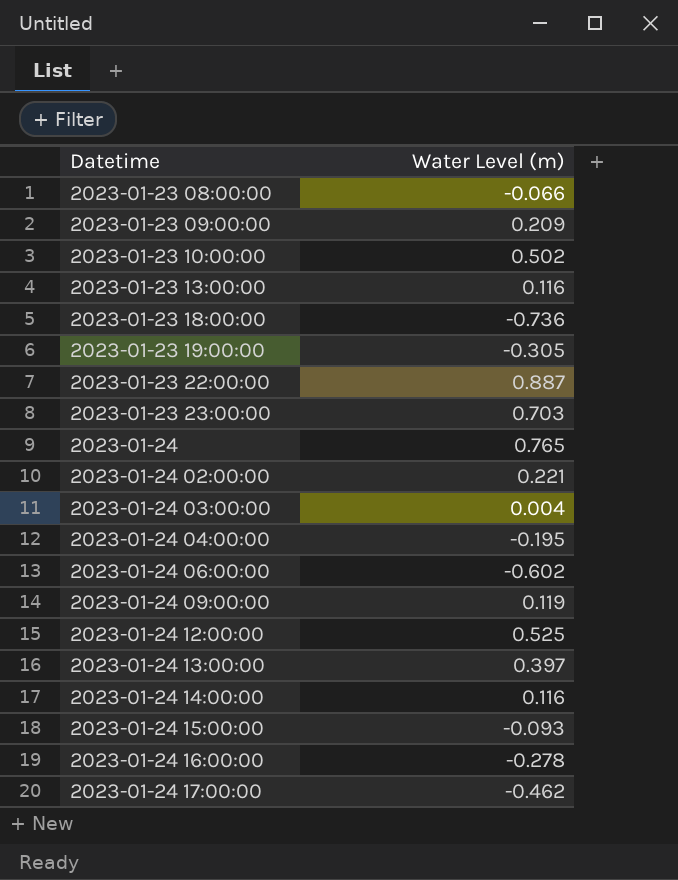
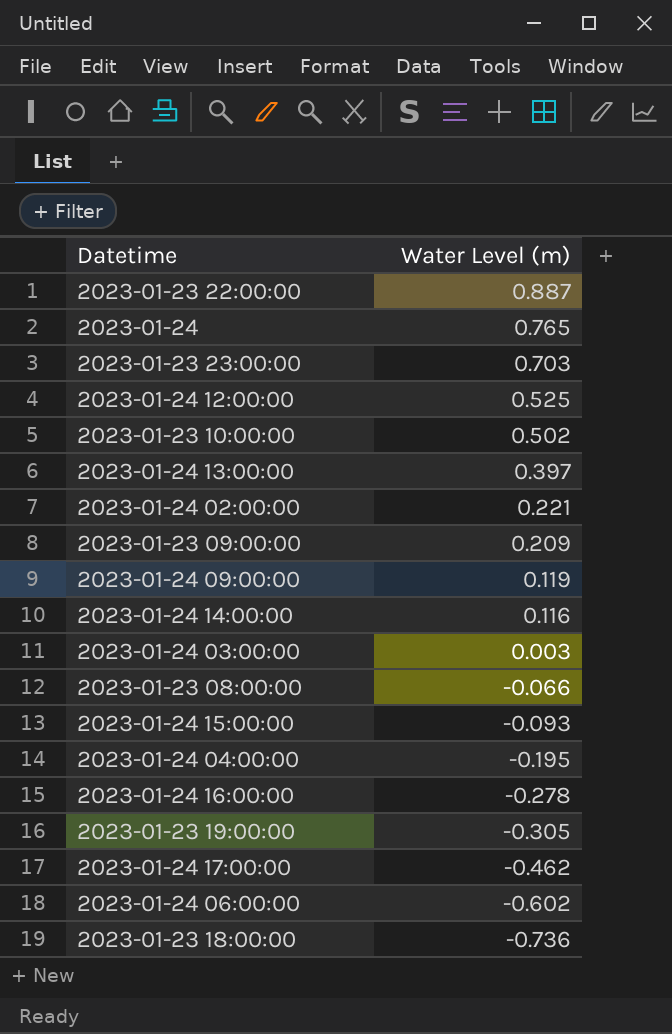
row order: Datetime ascending -> Water Level (m) descending
row 2023-01-23 13:00:00: 0.116 -> none
2023-01-24 03:00:00 | Water Level (m): 0.004 -> 0.003

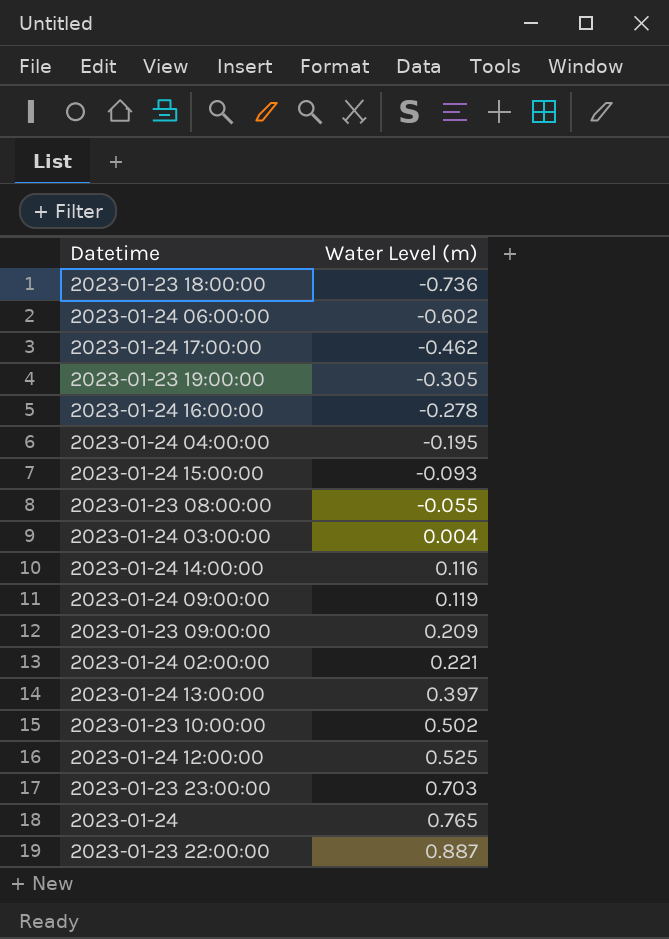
row order: Water Level (m) descending -> Water Level (m) ascending
2023-01-23 08:00:00 | Water Level (m): -0.066 -> -0.055
2023-01-24 03:00:00 | Water Level (m): 0.003 -> 0.004

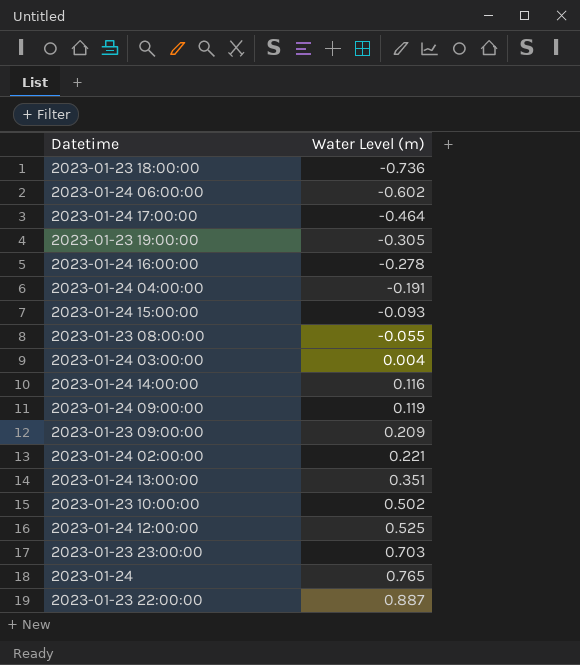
2023-01-24 17:00:00 | Water Level (m): -0.462 -> -0.464
2023-01-24 04:00:00 | Water Level (m): -0.195 -> -0.191
2023-01-24 13:00:00 | Water Level (m): 0.397 -> 0.351

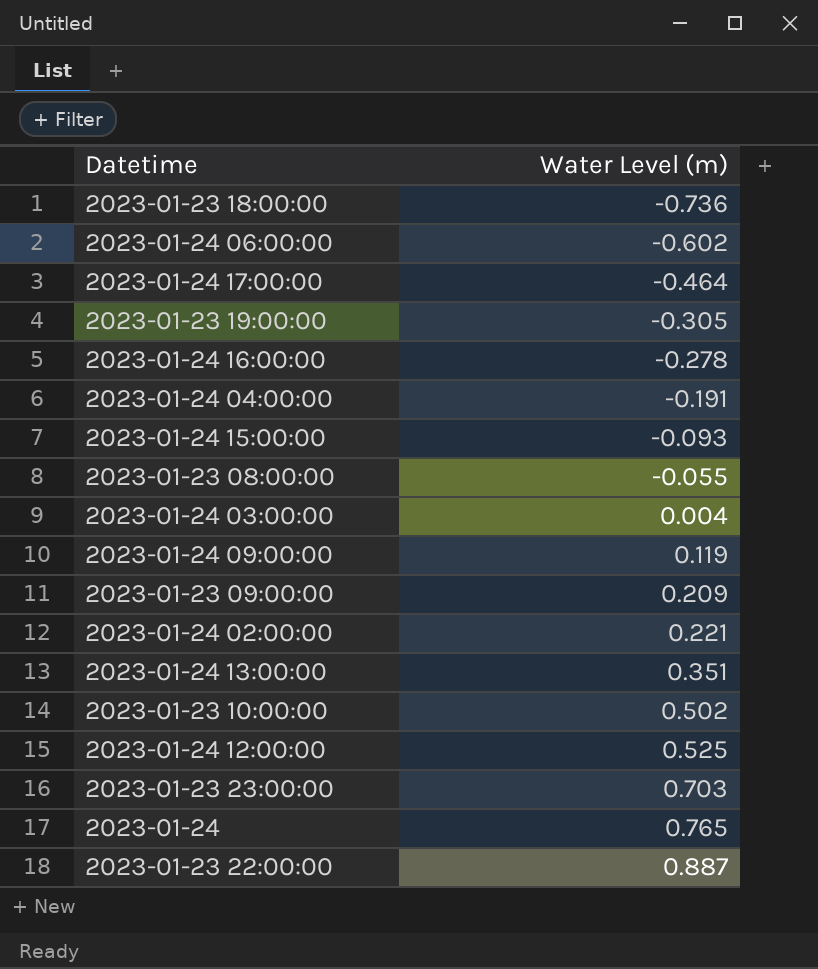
row 2023-01-24 14:00:00: 0.116 -> none

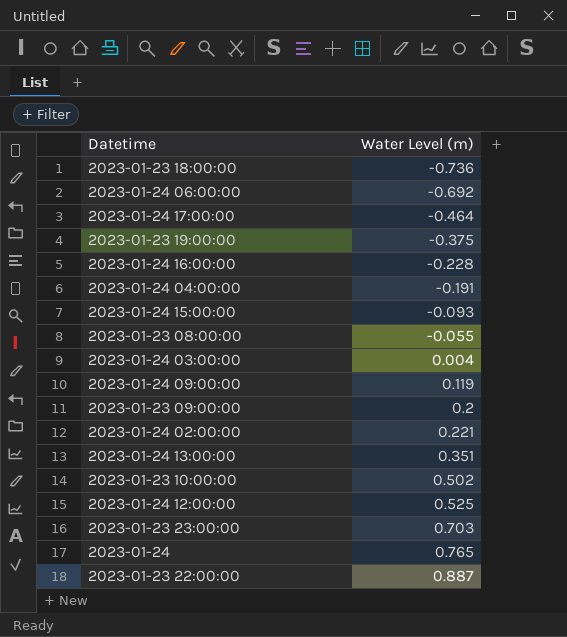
2023-01-24 06:00:00 | Water Level (m): -0.602 -> -0.692
2023-01-23 19:00:00 | Water Level (m): -0.305 -> -0.375
2023-01-24 16:00:00 | Water Level (m): -0.278 -> -0.228
2023-01-23 09:00:00 | Water Level (m): 0.209 -> 0.2

